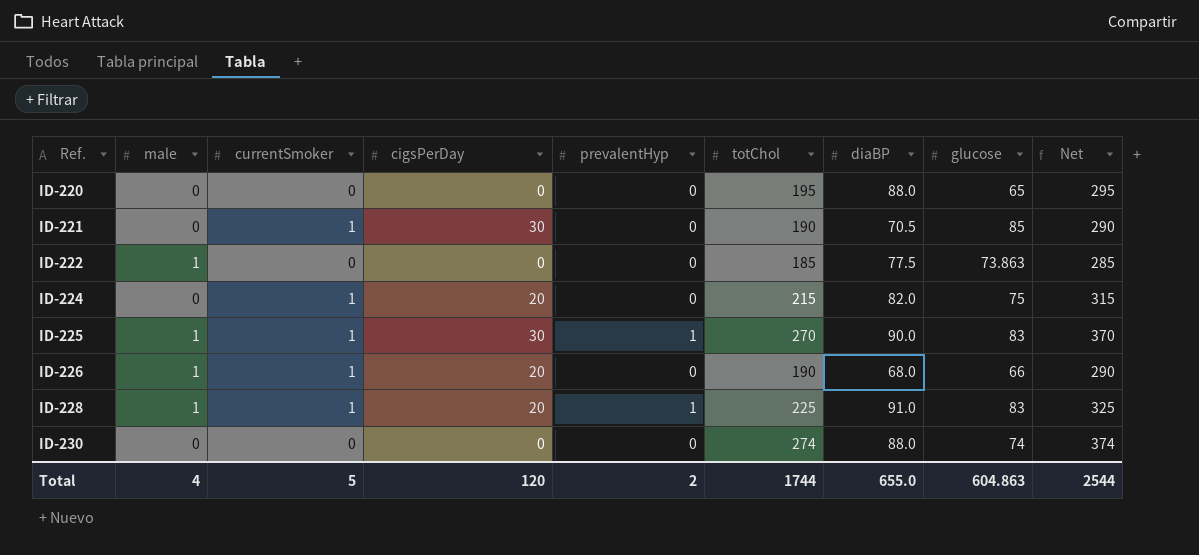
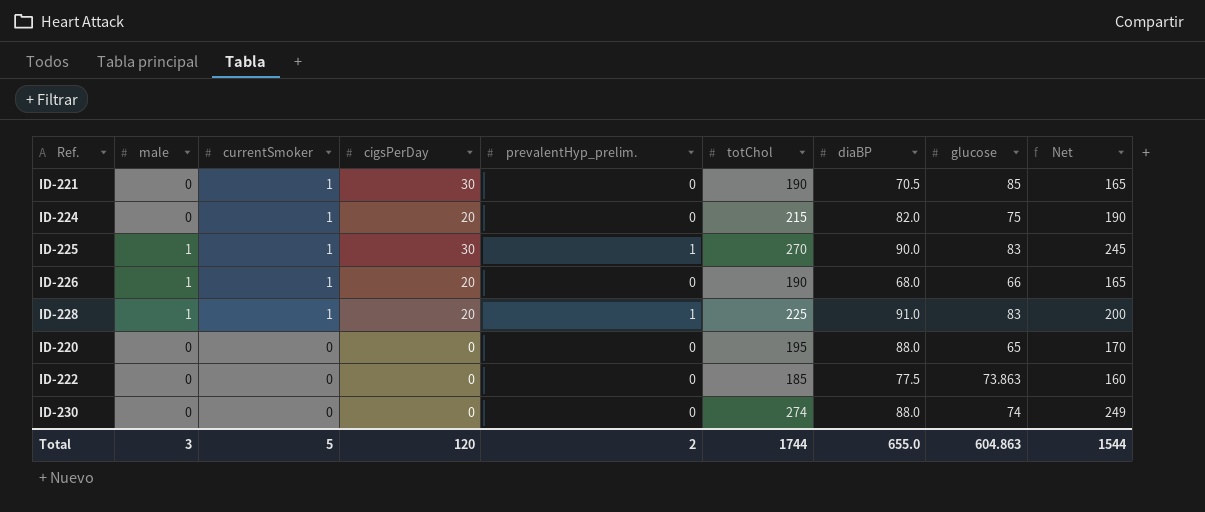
row order: Ref. ascending -> currentSmoker descending
column name: prevalentHyp -> prevalentHyp_prelim.
column Net | formula: [totChol] + 100 -> [totChol] - 25
ID-222 | male: 1 -> 0
Total | male: 4 -> 3
Total | Net: 2544 -> 1544

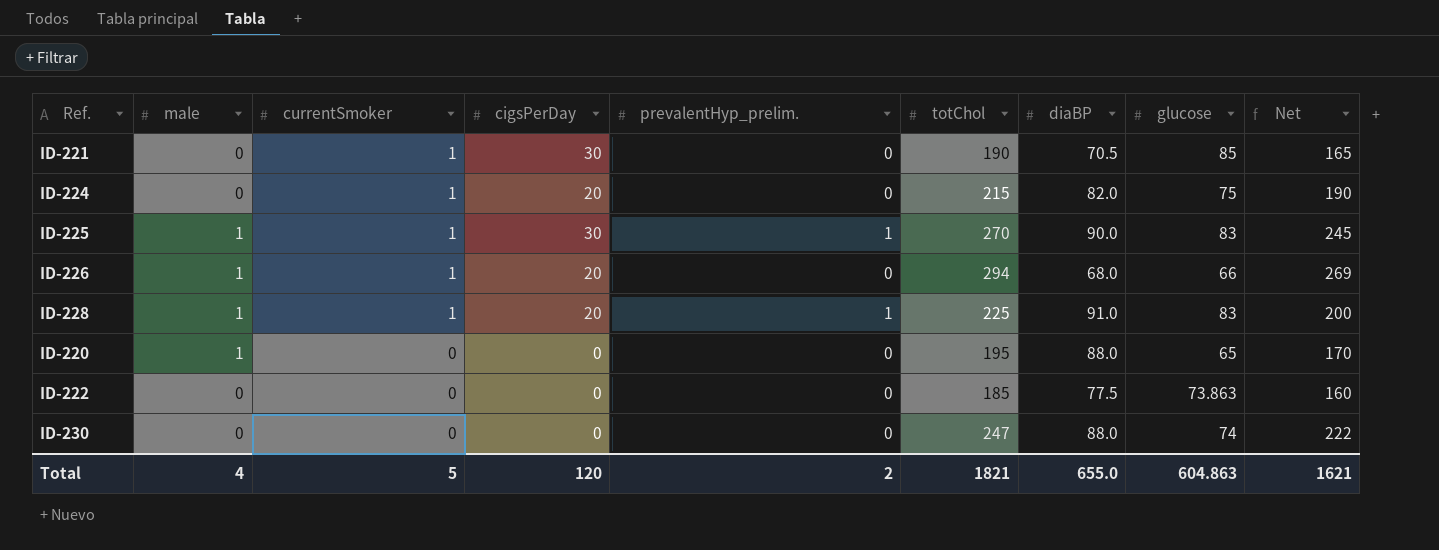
ID-226 | totChol: 190 -> 294
ID-226 | Net: 165 -> 269
ID-220 | male: 0 -> 1
ID-230 | totChol: 274 -> 247
ID-230 | Net: 249 -> 222
Total | male: 3 -> 4
Total | totChol: 1744 -> 1821
Total | Net: 1544 -> 1621

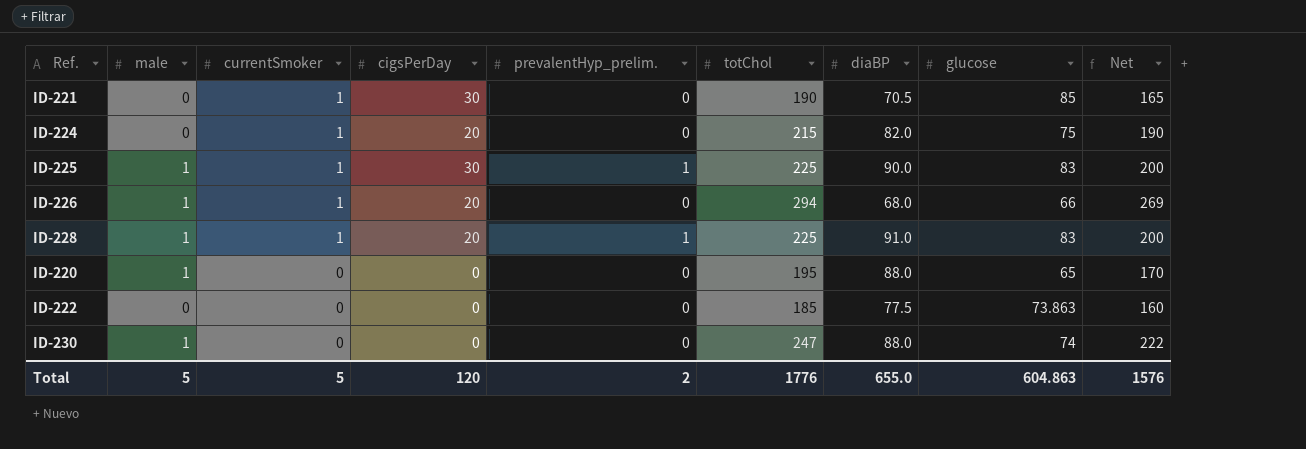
ID-225 | totChol: 270 -> 225
ID-225 | Net: 245 -> 200
ID-230 | male: 0 -> 1
Total | male: 4 -> 5
Total | totChol: 1821 -> 1776
Total | Net: 1621 -> 1576

